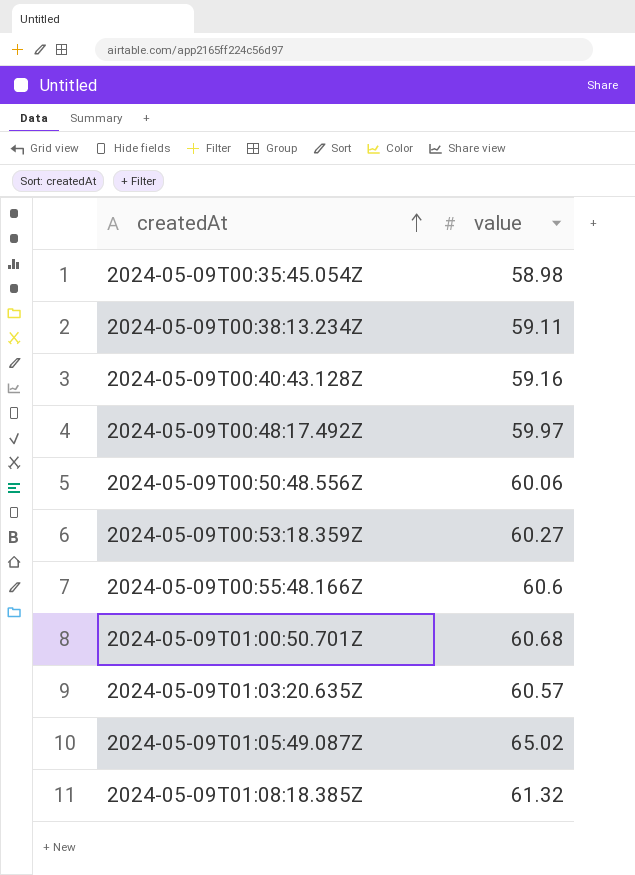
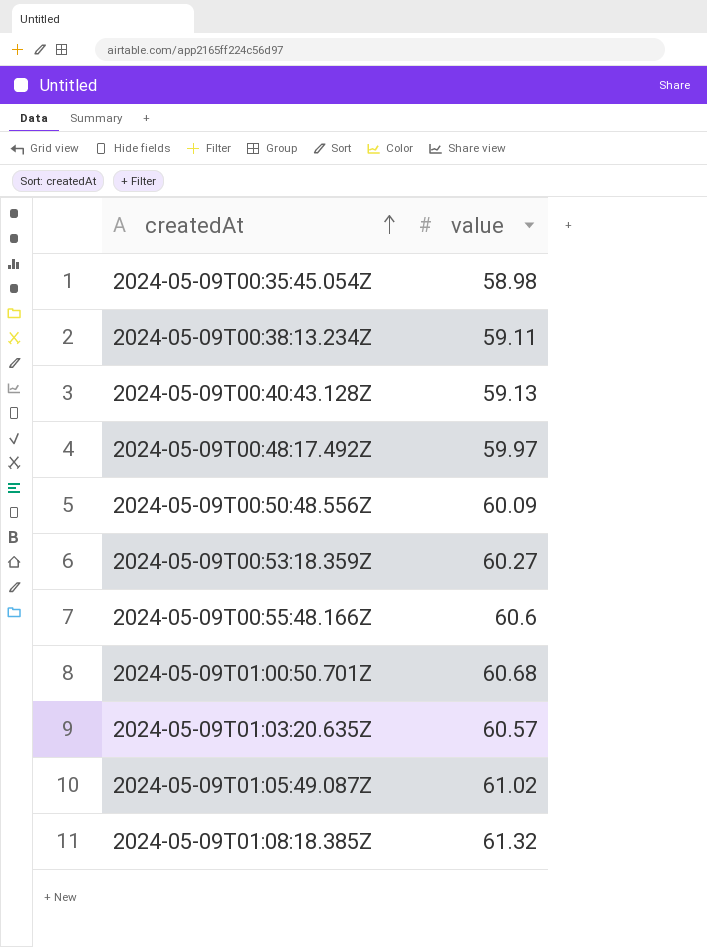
2024-05-09T00:40:43.128Z | value: 59.16 -> 59.13
2024-05-09T00:50:48.556Z | value: 60.06 -> 60.09
2024-05-09T01:05:49.087Z | value: 65.02 -> 61.02

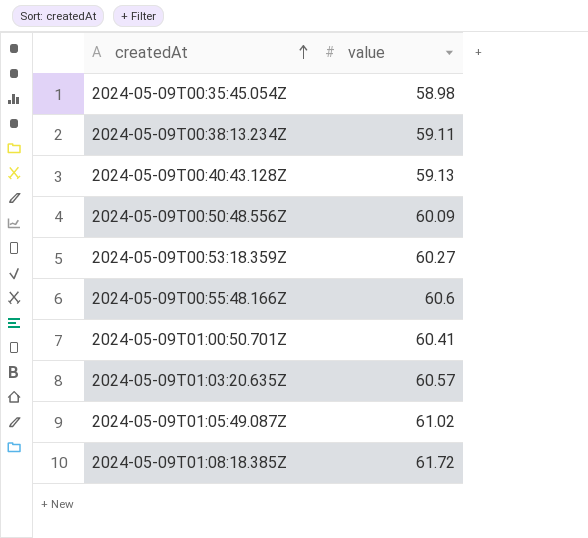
row 2024-05-09T00:48:17.492Z: 59.97 -> none
2024-05-09T01:00:50.701Z | value: 60.68 -> 60.41
2024-05-09T01:08:18.385Z | value: 61.32 -> 61.72

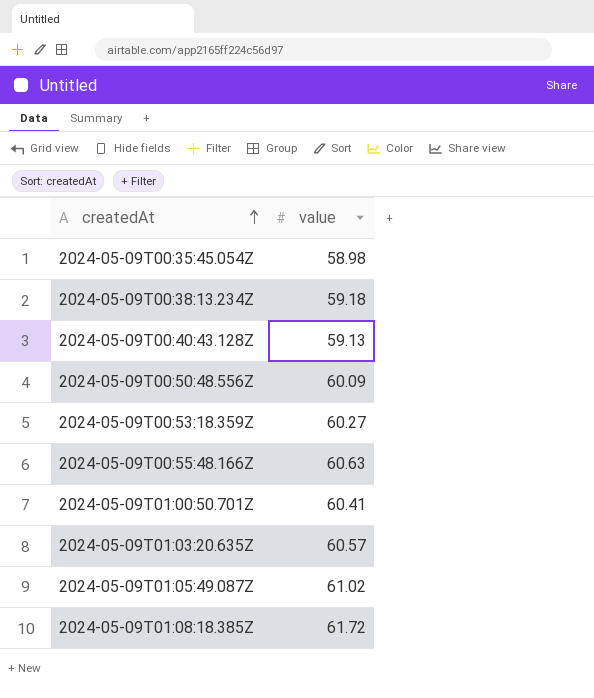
2024-05-09T00:38:13.234Z | value: 59.11 -> 59.18
2024-05-09T00:55:48.166Z | value: 60.6 -> 60.63

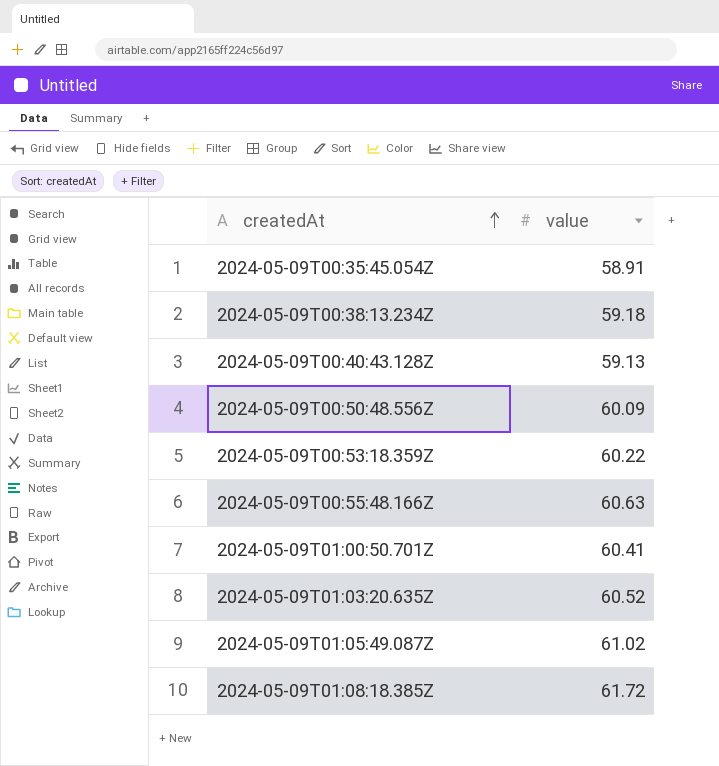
2024-05-09T00:35:45.054Z | value: 58.98 -> 58.91
2024-05-09T00:53:18.359Z | value: 60.27 -> 60.22
2024-05-09T01:03:20.635Z | value: 60.57 -> 60.52

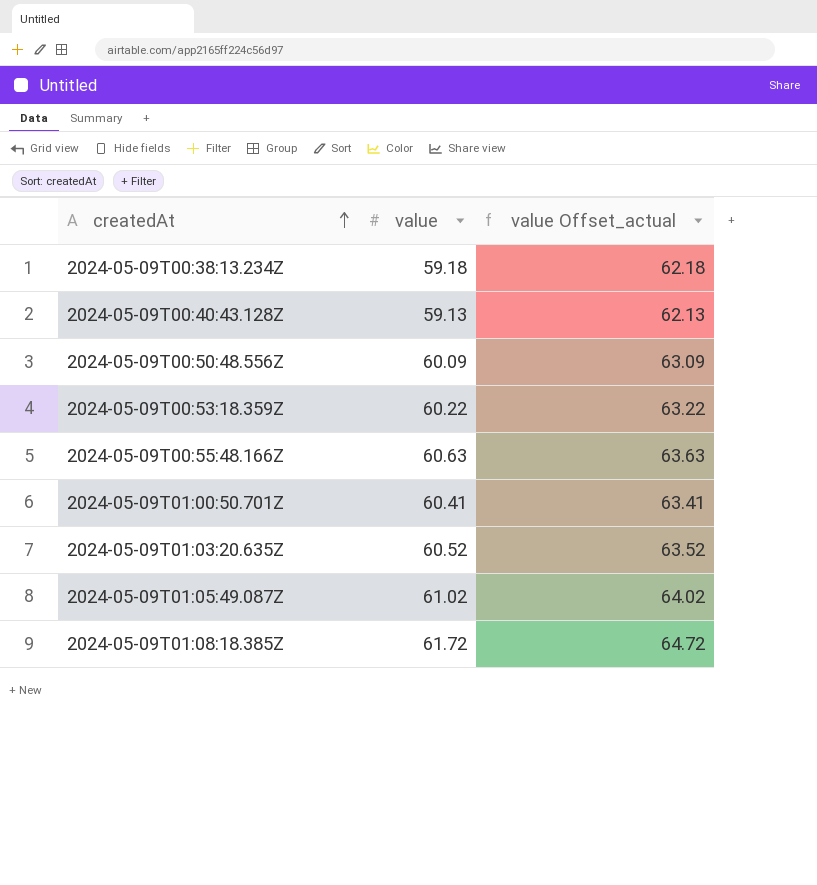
column value Offset_actual | formula: none -> [value] + 3
row 2024-05-09T00:35:45.054Z: 58.91 -> none

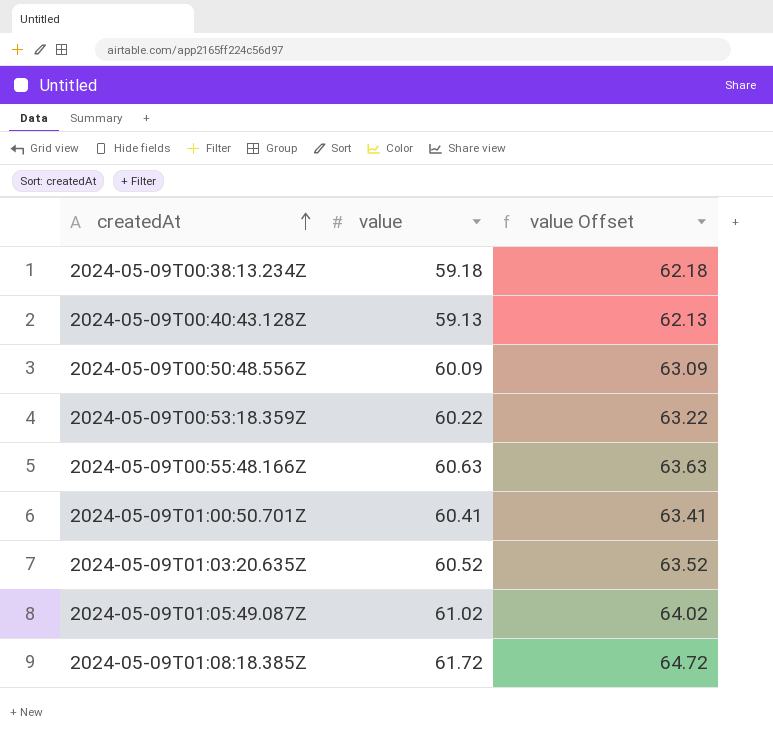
column name: value Offset_actual -> value Offset

